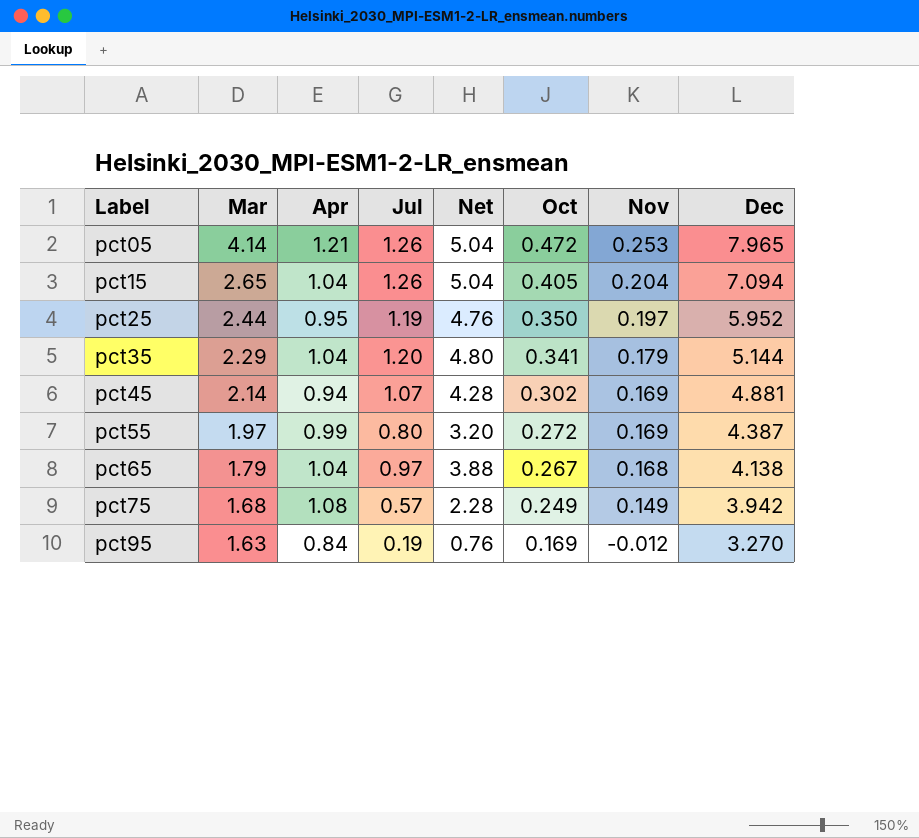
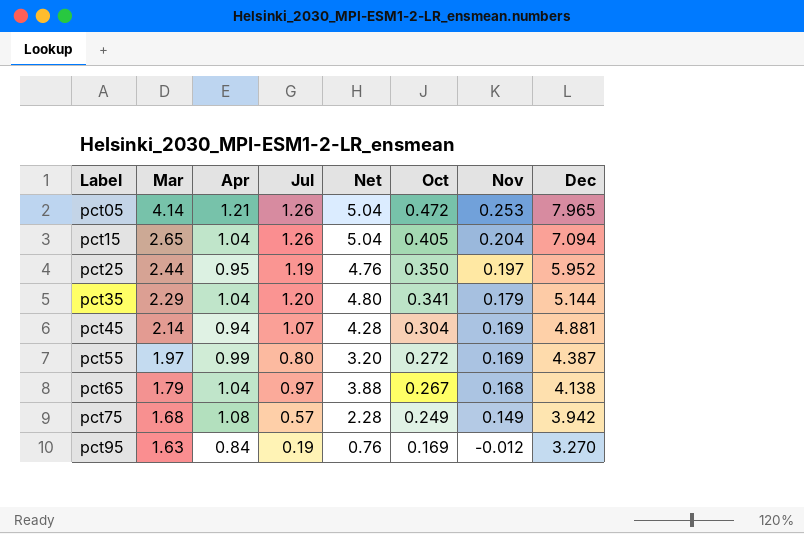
pct45 | Oct: 0.302 -> 0.304

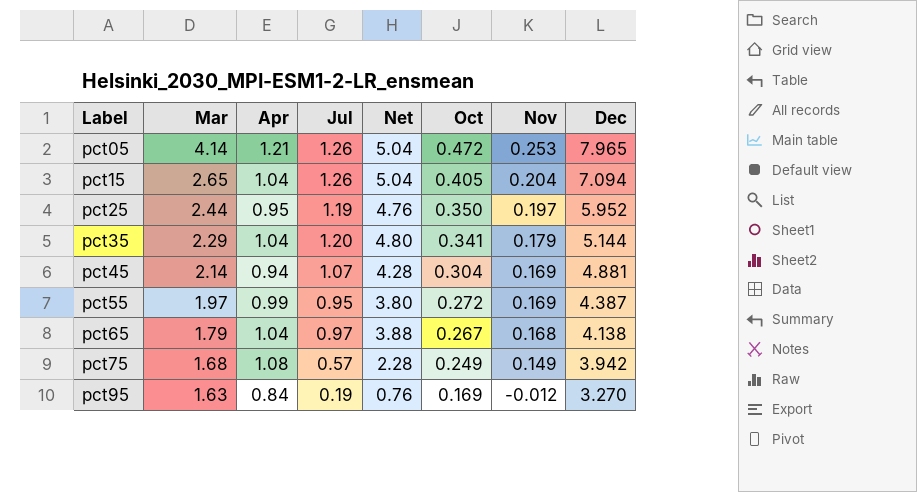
pct55 | Jul: 0.80 -> 0.95
pct55 | Net: 3.20 -> 3.80

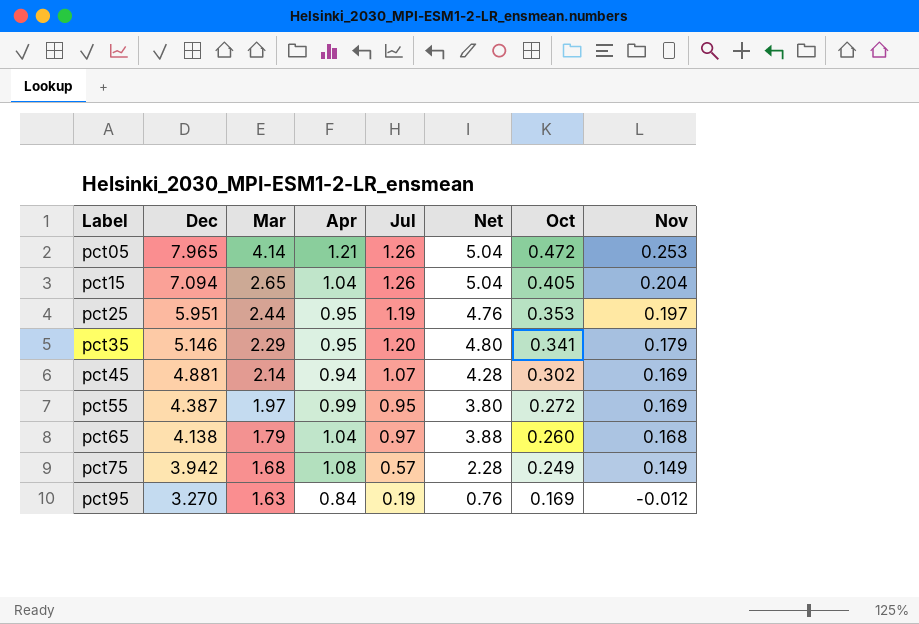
column Dec | position: 8 -> 2
pct25 | Dec: 5.952 -> 5.951
pct25 | Oct: 0.350 -> 0.353
pct35 | Dec: 5.144 -> 5.146
pct35 | Apr: 1.04 -> 0.95
pct45 | Oct: 0.304 -> 0.302
pct65 | Oct: 0.267 -> 0.260

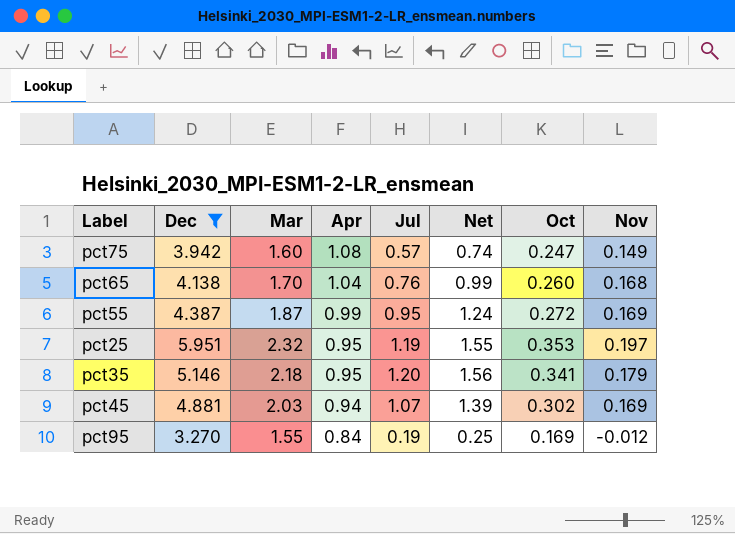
filter: none -> Dec <= 5.951
row order: Label ascending -> Apr descending
column Net | formula: [Jul] * 4 -> [Jul] * 1.3
pct75 | Mar: 1.68 -> 1.60
pct75 | Oct: 0.249 -> 0.247
pct65 | Mar: 1.79 -> 1.70
pct65 | Jul: 0.97 -> 0.76
pct55 | Mar: 1.97 -> 1.87
pct25 | Mar: 2.44 -> 2.32
pct35 | Mar: 2.29 -> 2.18
pct45 | Mar: 2.14 -> 2.03
pct95 | Mar: 1.63 -> 1.55

